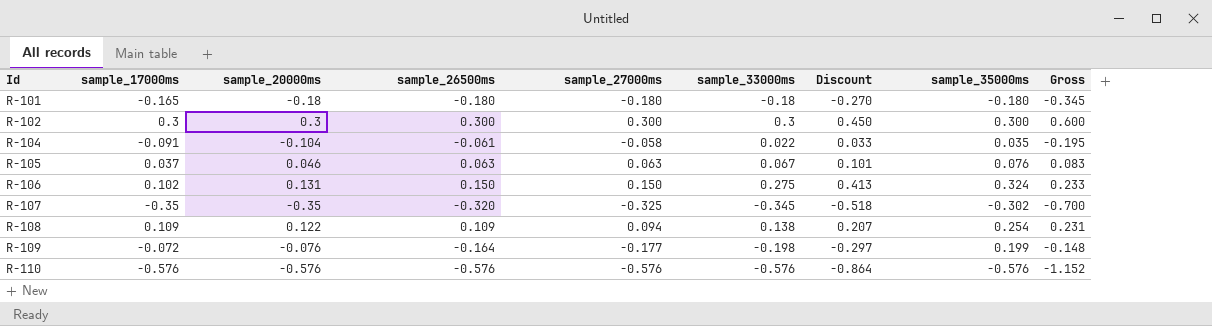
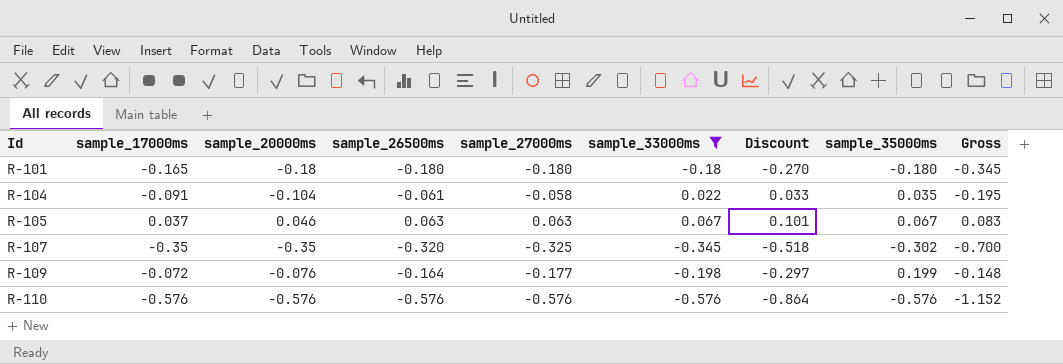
filter: none -> sample_33000ms <= 0.067
R-105 | sample_35000ms: 0.076 -> 0.067

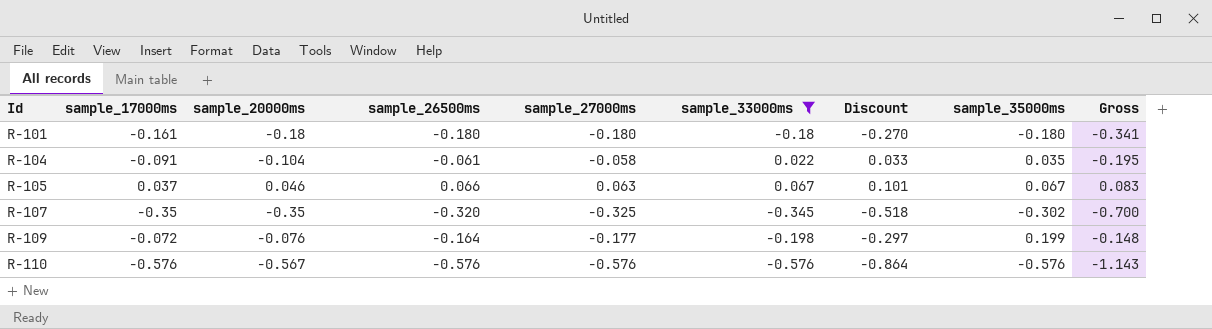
R-101 | sample_17000ms: -0.165 -> -0.161
R-101 | Gross: -0.345 -> -0.341
R-105 | sample_26500ms: 0.063 -> 0.066
R-110 | sample_20000ms: -0.576 -> -0.567
R-110 | Gross: -1.152 -> -1.143

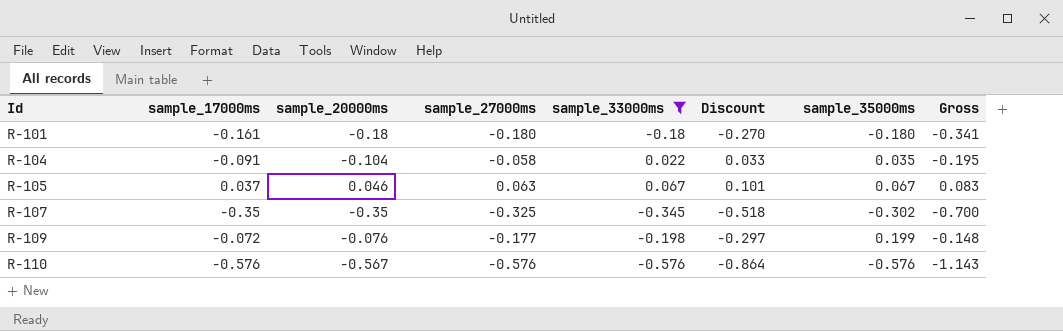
column sample_26500ms | position: 4 -> none

